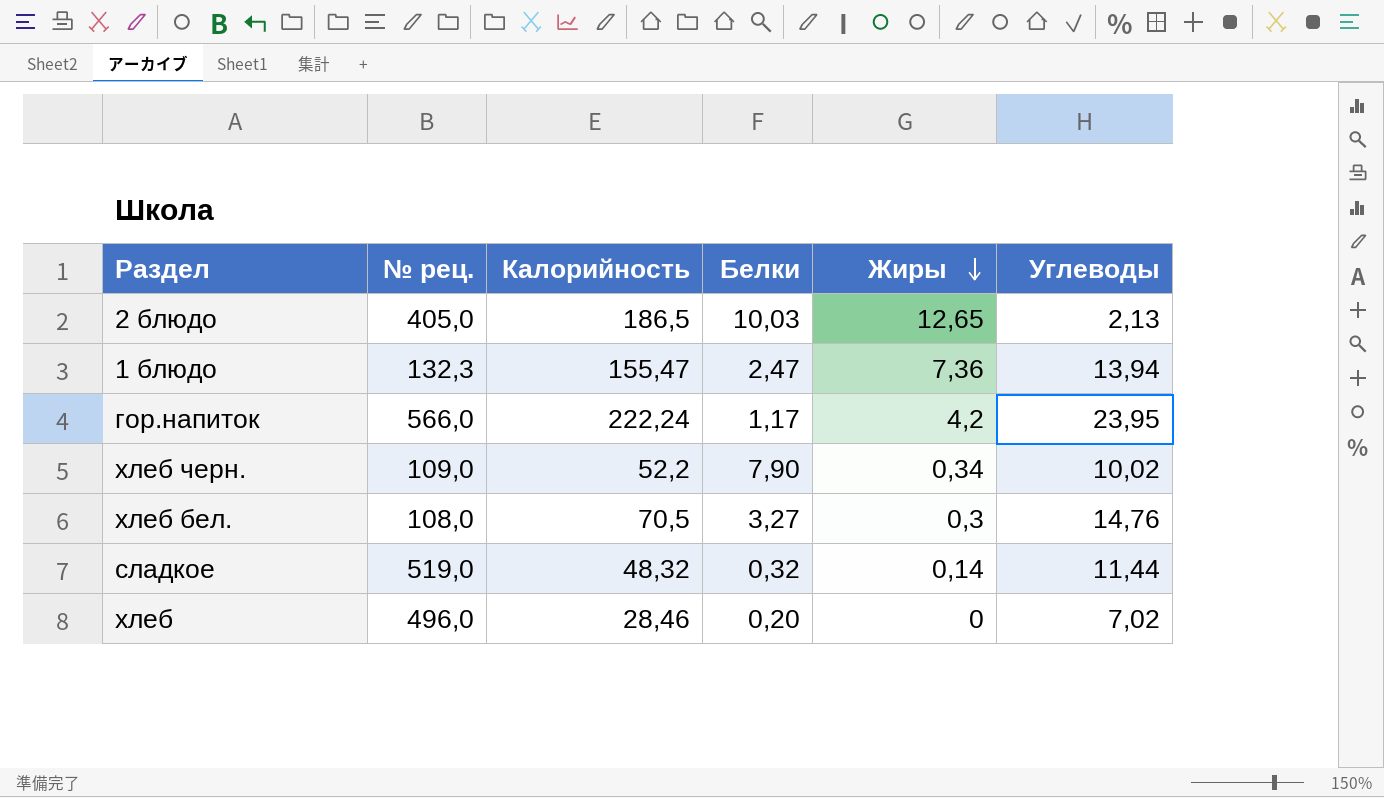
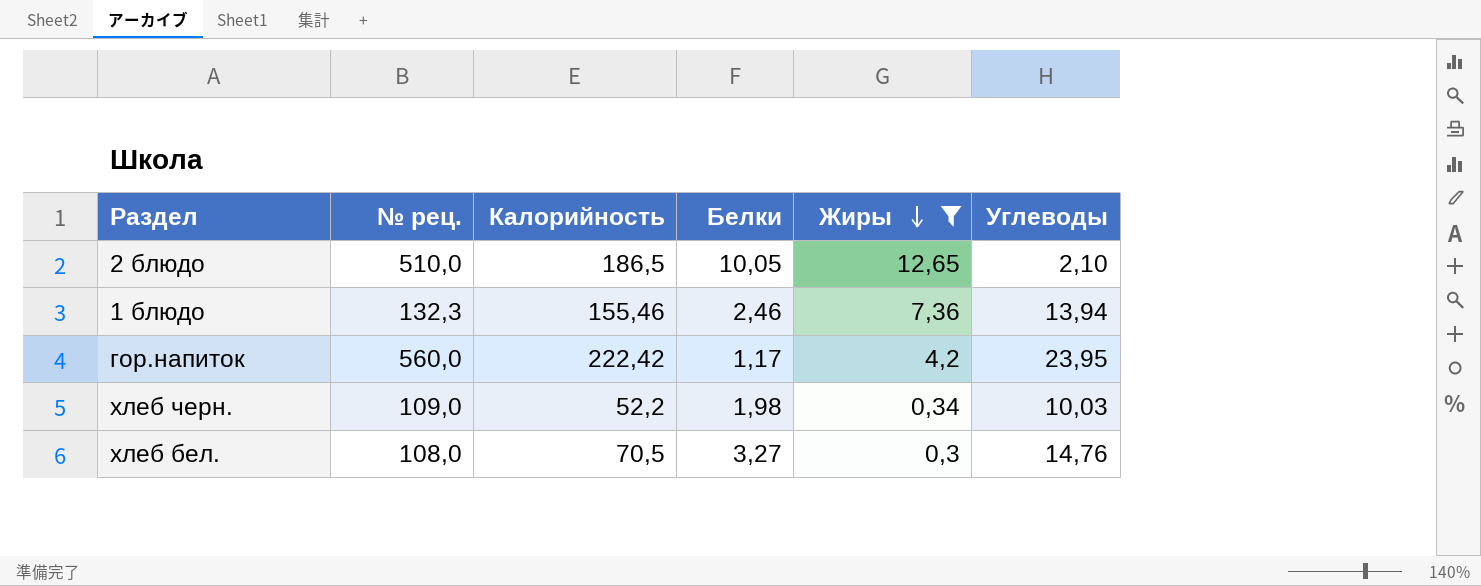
filter: none -> Жиры >= 0,3
2 блюдо | № рец.: 405,0 -> 510,0
2 блюдо | Белки: 10,03 -> 10,05
2 блюдо | Углеводы: 2,13 -> 2,10
1 блюдо | Калорийность: 155,47 -> 155,46
1 блюдо | Белки: 2,47 -> 2,46
гор.напиток | № рец.: 566,0 -> 560,0
гор.напиток | Калорийность: 222,24 -> 222,42
хлеб черн. | Белки: 7,90 -> 1,98
хлеб черн. | Углеводы: 10,02 -> 10,03

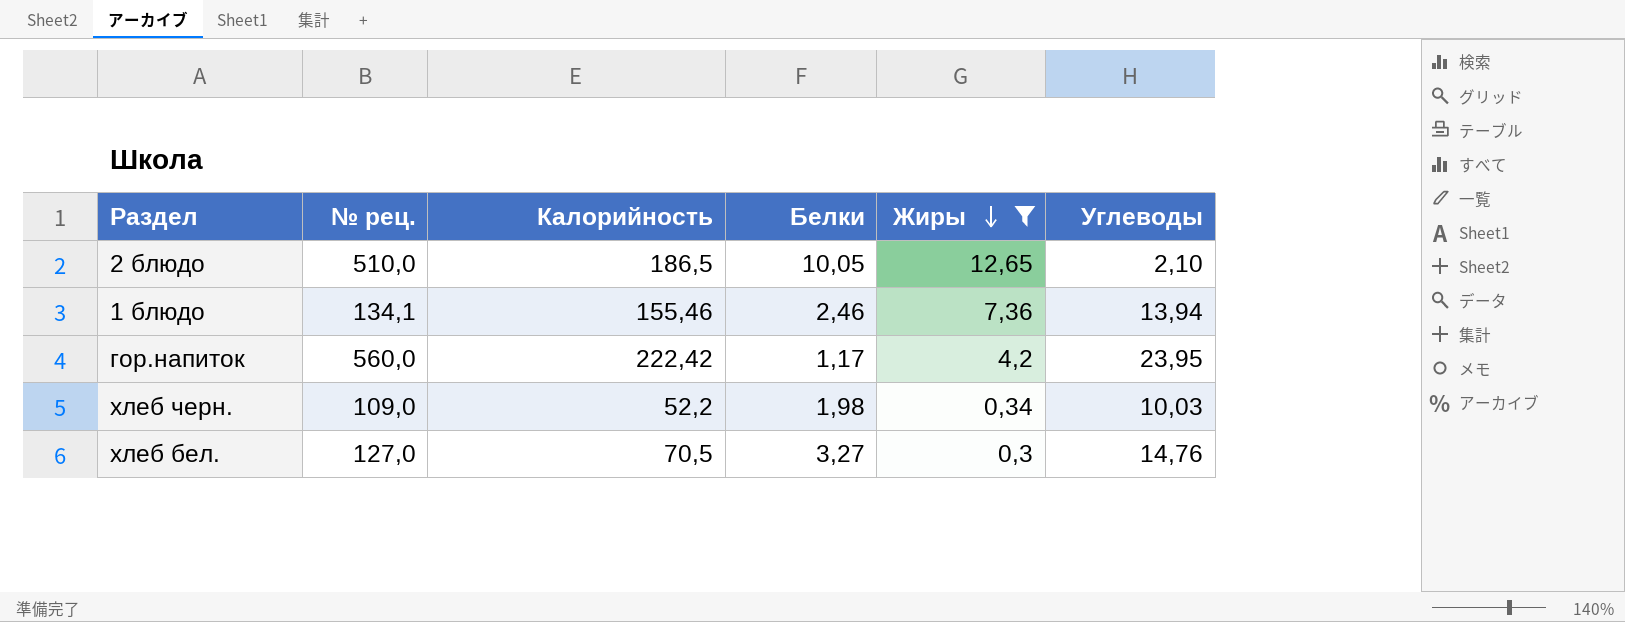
1 блюдо | № рец.: 132,3 -> 134,1
хлеб бел. | № рец.: 108,0 -> 127,0

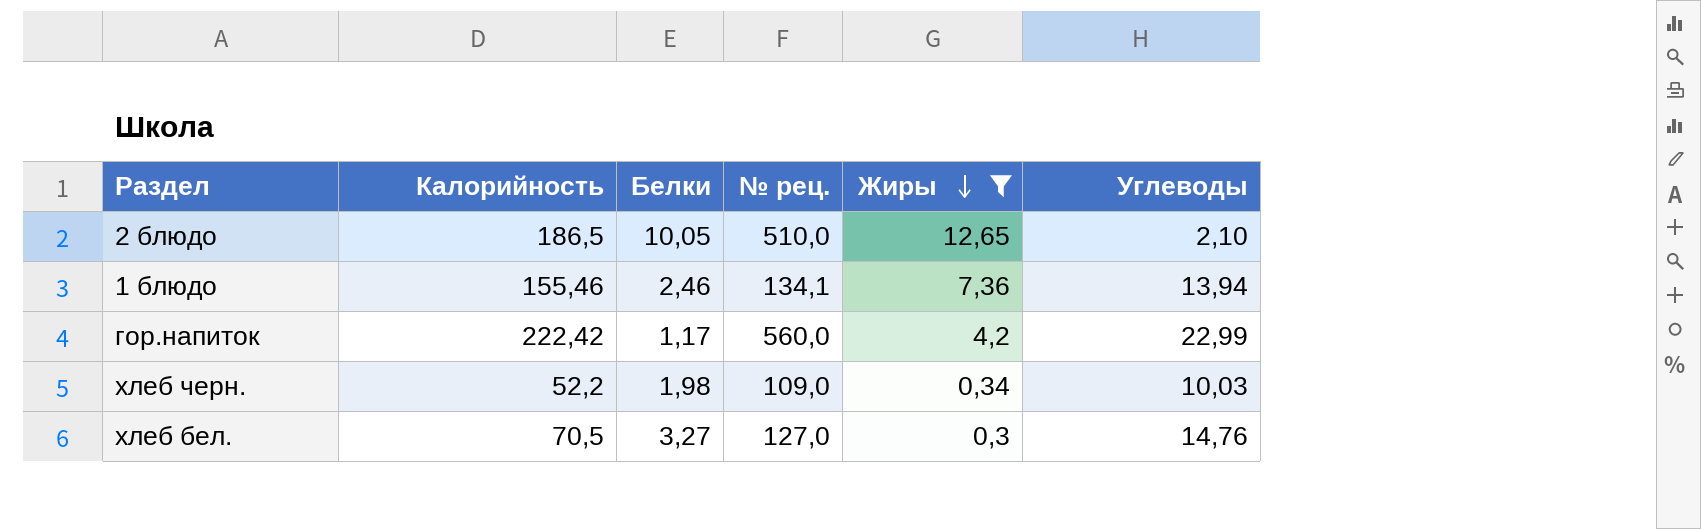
column № рец. | position: 2 -> 4
гор.напиток | Углеводы: 23,95 -> 22,99

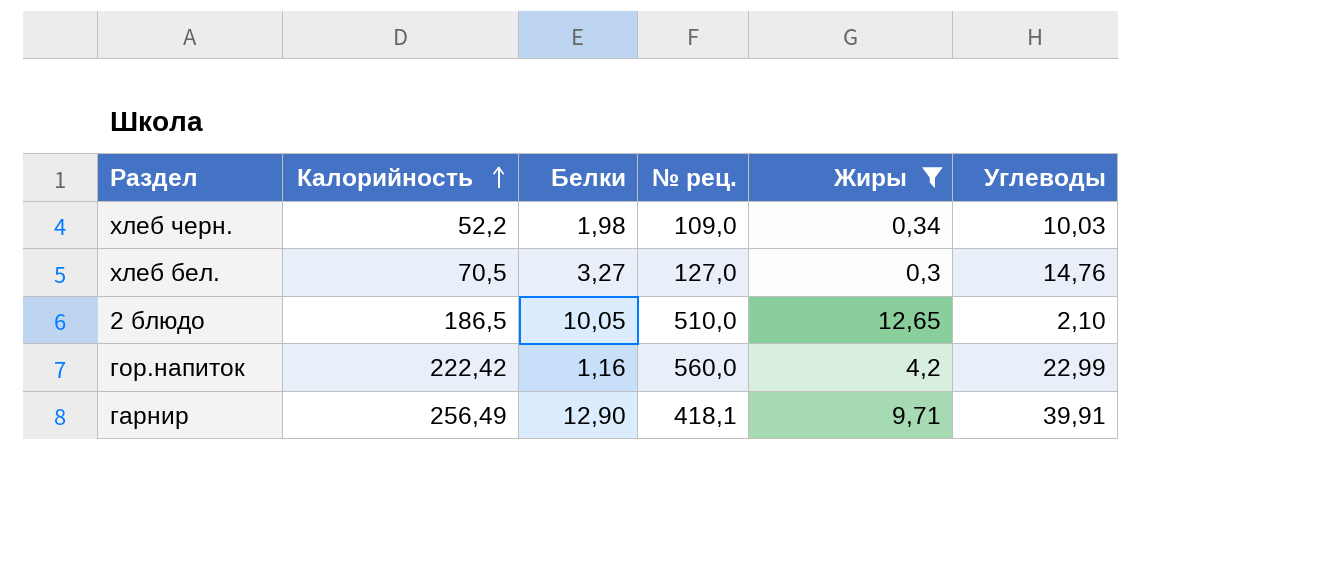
row order: Жиры descending -> Калорийность ascending
row 1 блюдо: 155,46 | 2,46 | 134,1 | 7,36 | 13,94 -> none
гор.напиток | Белки: 1,17 -> 1,16
row гарнир: none -> 256,49 | 12,90 | 418,1 | 9,71 | 39,91

